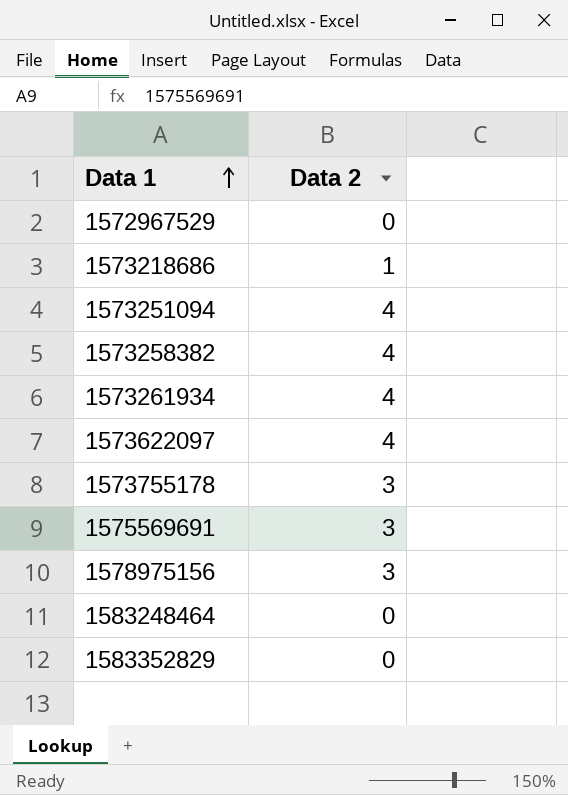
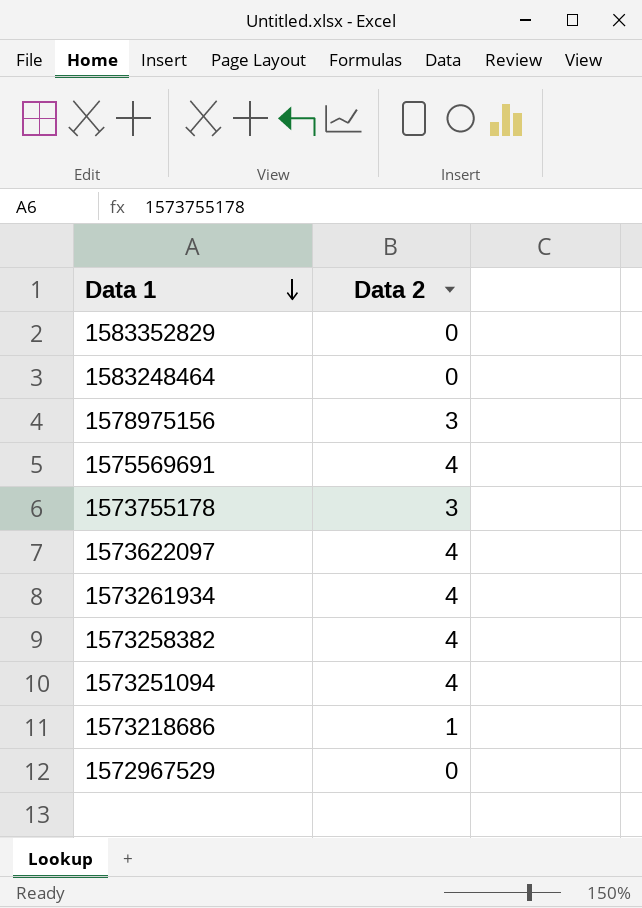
row order: Data 1 ascending -> Data 1 descending
1575569691 | Data 2: 3 -> 4

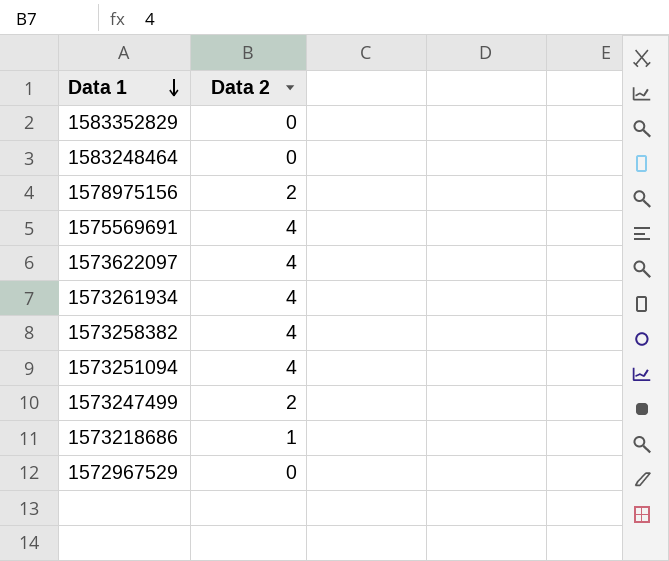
row 1573755178: 3 -> none
1578975156 | Data 2: 3 -> 2
row 1573247499: none -> 2

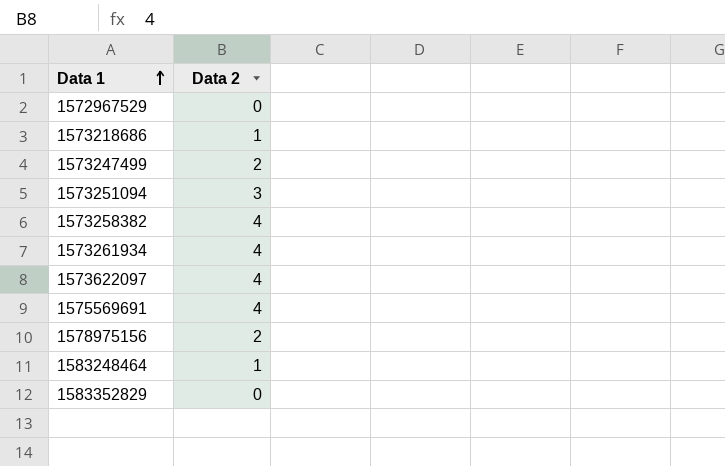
row order: Data 1 descending -> Data 1 ascending
1573251094 | Data 2: 4 -> 3
1583248464 | Data 2: 0 -> 1

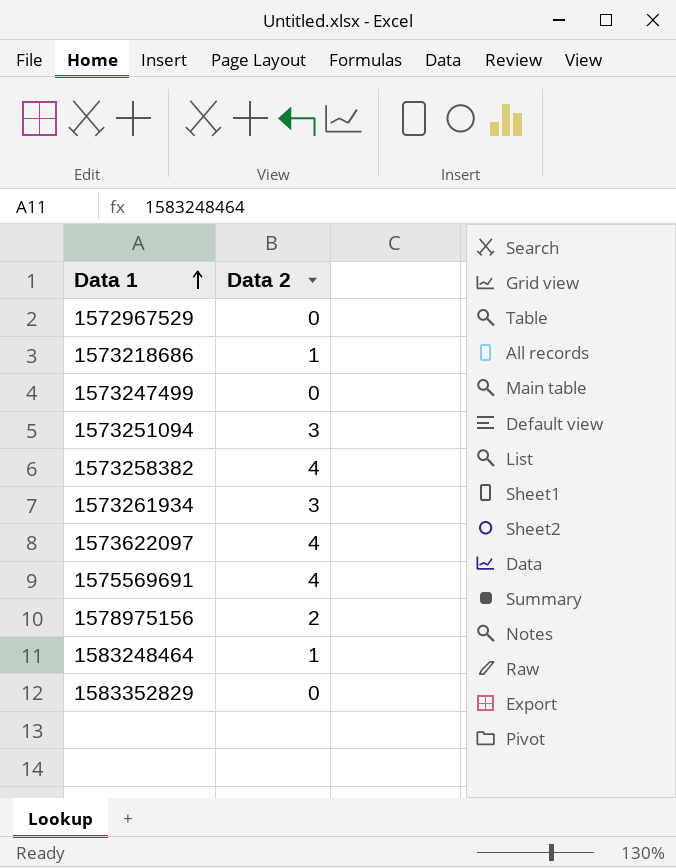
1573247499 | Data 2: 2 -> 0
1573261934 | Data 2: 4 -> 3

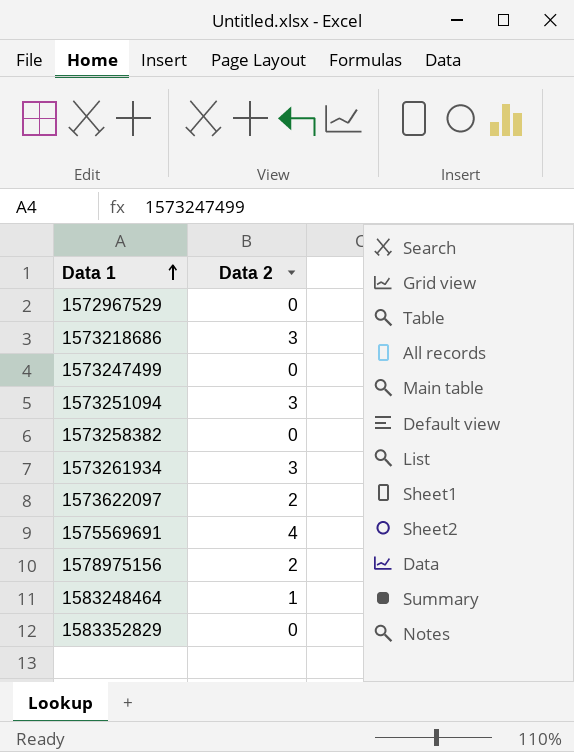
1573218686 | Data 2: 1 -> 3
1573258382 | Data 2: 4 -> 0
1573622097 | Data 2: 4 -> 2

